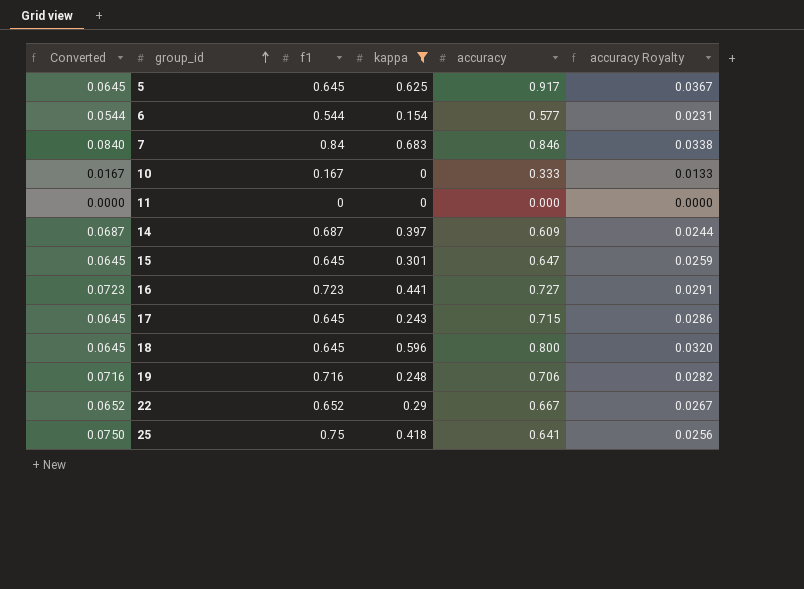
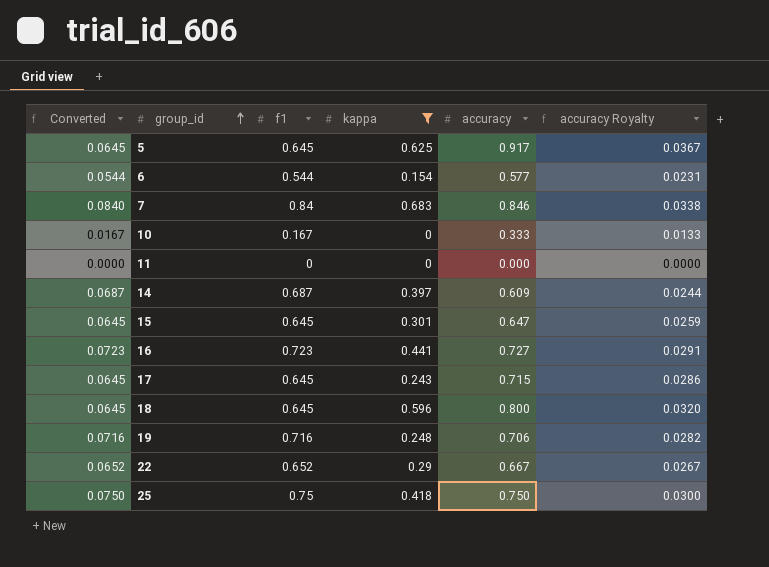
25 | accuracy: 0.641 -> 0.750
25 | accuracy Royalty: 0.0256 -> 0.0300

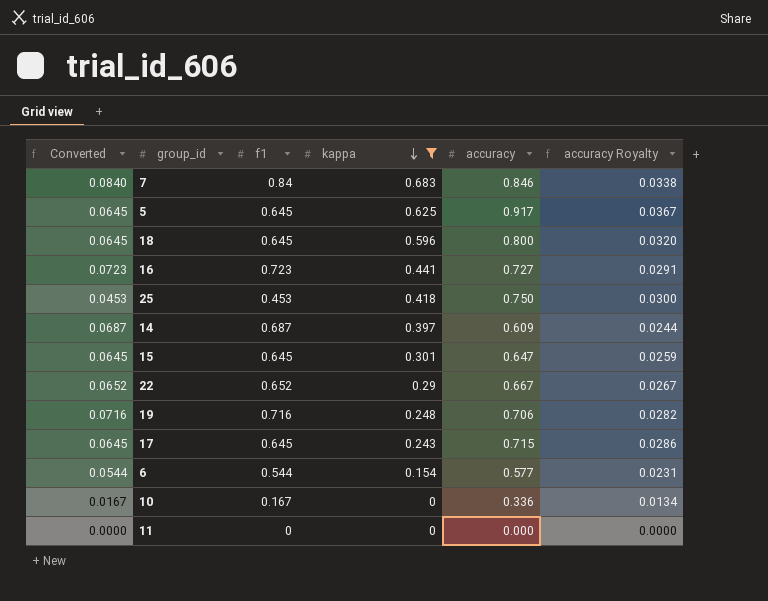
row order: group_id ascending -> kappa descending
25 | Converted: 0.0750 -> 0.0453
25 | f1: 0.75 -> 0.453
10 | accuracy: 0.333 -> 0.336
10 | accuracy Royalty: 0.0133 -> 0.0134

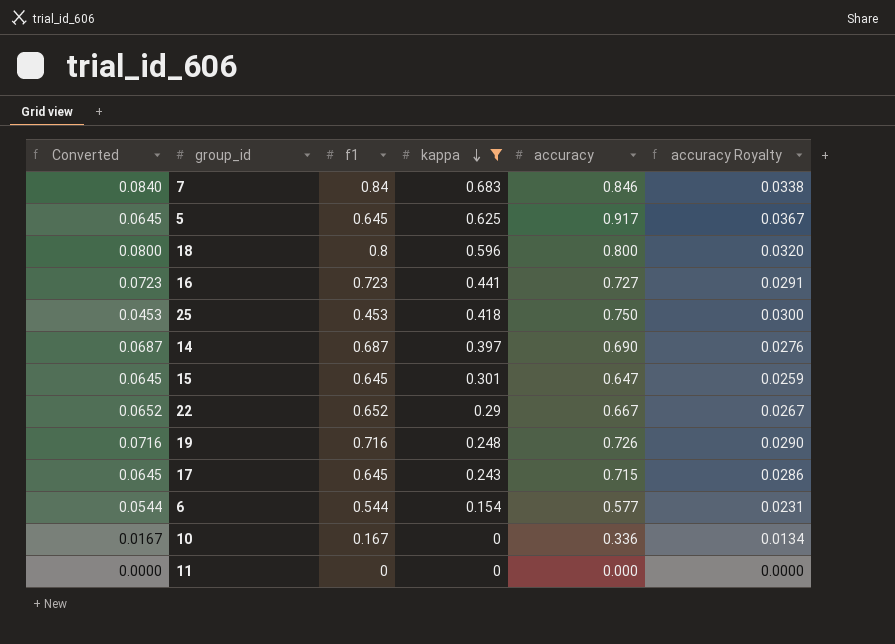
18 | Converted: 0.0645 -> 0.0800
18 | f1: 0.645 -> 0.8
14 | accuracy: 0.609 -> 0.690
14 | accuracy Royalty: 0.0244 -> 0.0276
19 | accuracy: 0.706 -> 0.726
19 | accuracy Royalty: 0.0282 -> 0.0290

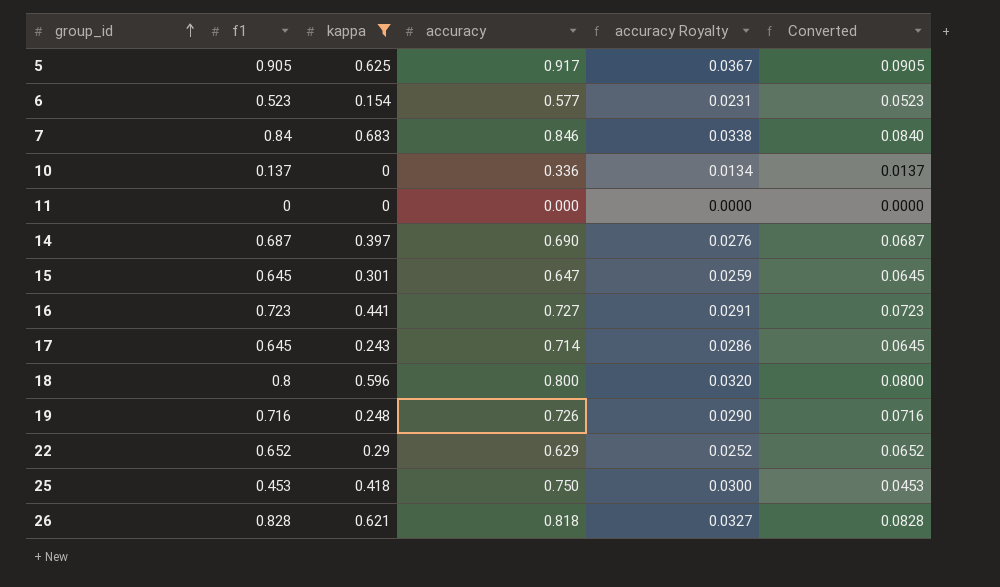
row order: kappa descending -> group_id ascending
column Converted | position: 1 -> 6
5 | f1: 0.645 -> 0.905
5 | Converted: 0.0645 -> 0.0905
6 | f1: 0.544 -> 0.523
6 | Converted: 0.0544 -> 0.0523
10 | f1: 0.167 -> 0.137
10 | Converted: 0.0167 -> 0.0137
17 | accuracy: 0.715 -> 0.714
22 | accuracy: 0.667 -> 0.629
22 | accuracy Royalty: 0.0267 -> 0.0252
row 26: none -> 0.828 | 0.621 | 0.818 | 0.0327 | 0.0828

